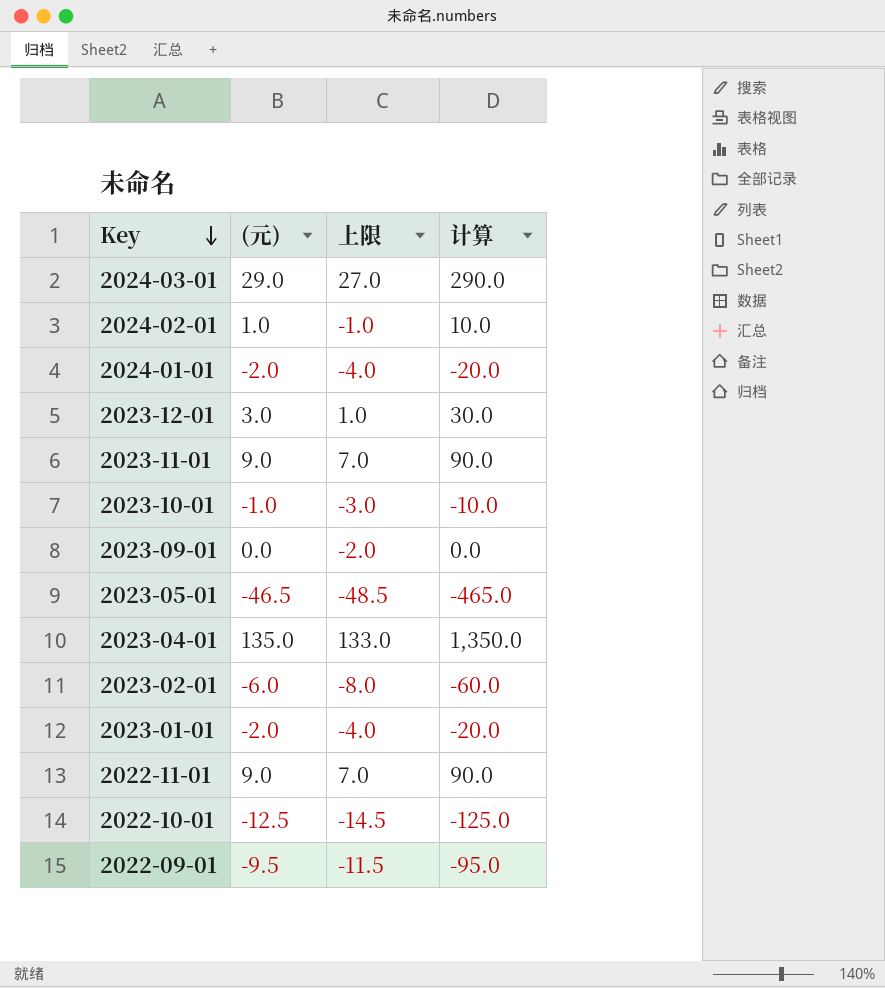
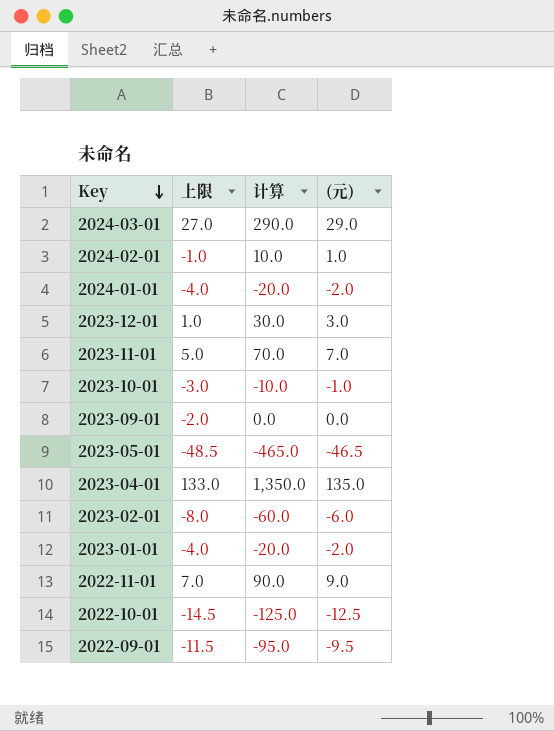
column (元) | position: 2 -> 4
2023-11-01 | 上限: 7.0 -> 5.0
2023-11-01 | 计算: 90.0 -> 70.0
2023-11-01 | (元): 9.0 -> 7.0

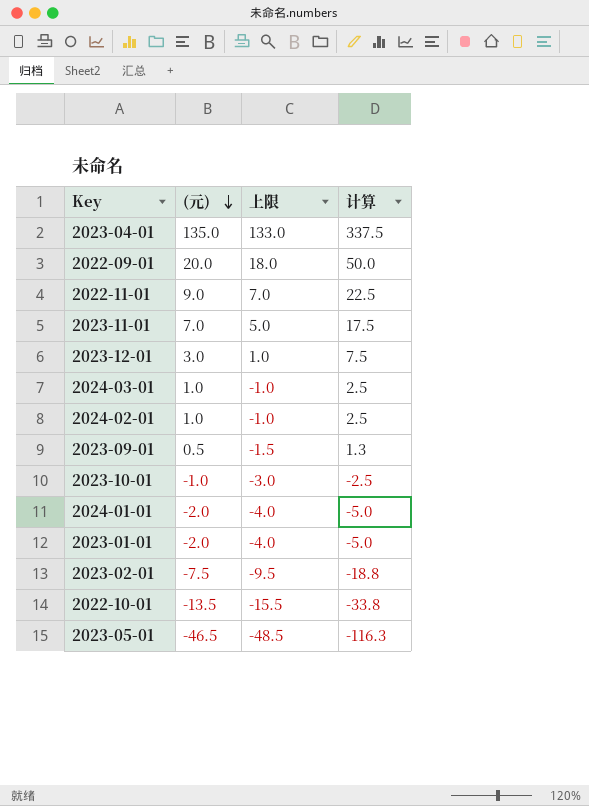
row order: Key descending -> (元) descending
column (元) | position: 4 -> 2
column 计算 | formula: [(元)] * 10 -> [(元)] * 2.5
2022-09-01 | (元): -9.5 -> 20.0
2022-09-01 | 上限: -11.5 -> 18.0
2024-03-01 | (元): 29.0 -> 1.0
2024-03-01 | 上限: 27.0 -> -1.0
2023-09-01 | (元): 0.0 -> 0.5
2023-09-01 | 上限: -2.0 -> -1.5
2023-02-01 | (元): -6.0 -> -7.5
2023-02-01 | 上限: -8.0 -> -9.5
2022-10-01 | (元): -12.5 -> -13.5
2022-10-01 | 上限: -14.5 -> -15.5

